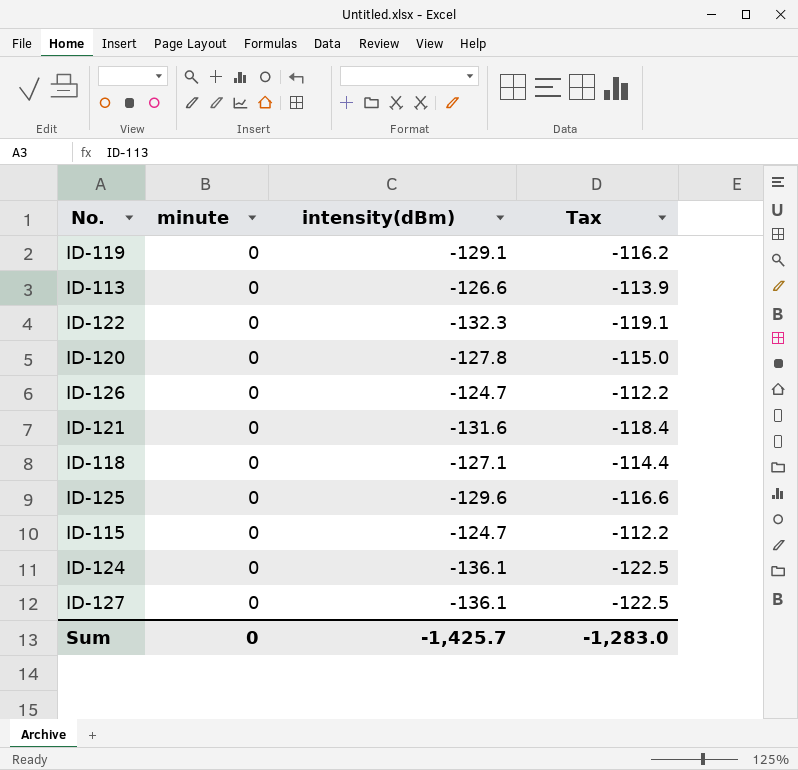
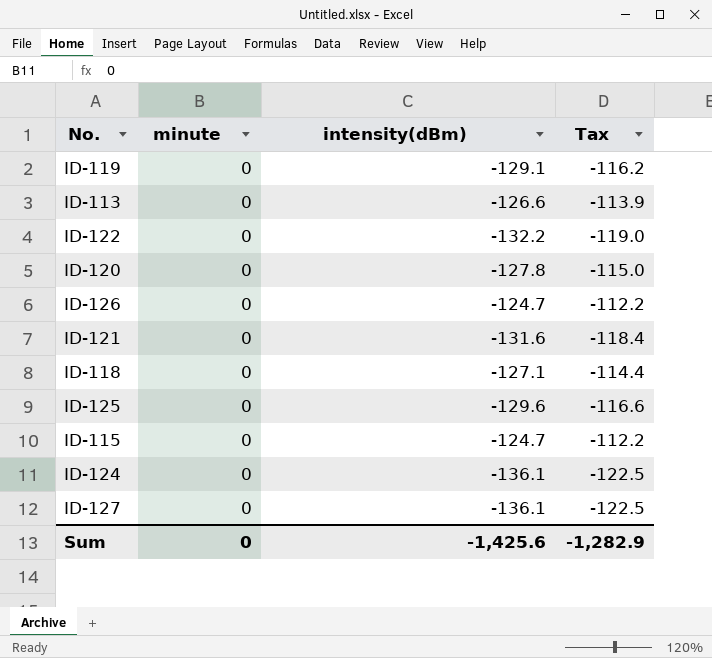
ID-122 | intensity(dBm): -132.3 -> -132.2
ID-122 | Tax: -119.1 -> -119.0
Sum | intensity(dBm): -1,425.7 -> -1,425.6
Sum | Tax: -1,283.0 -> -1,282.9

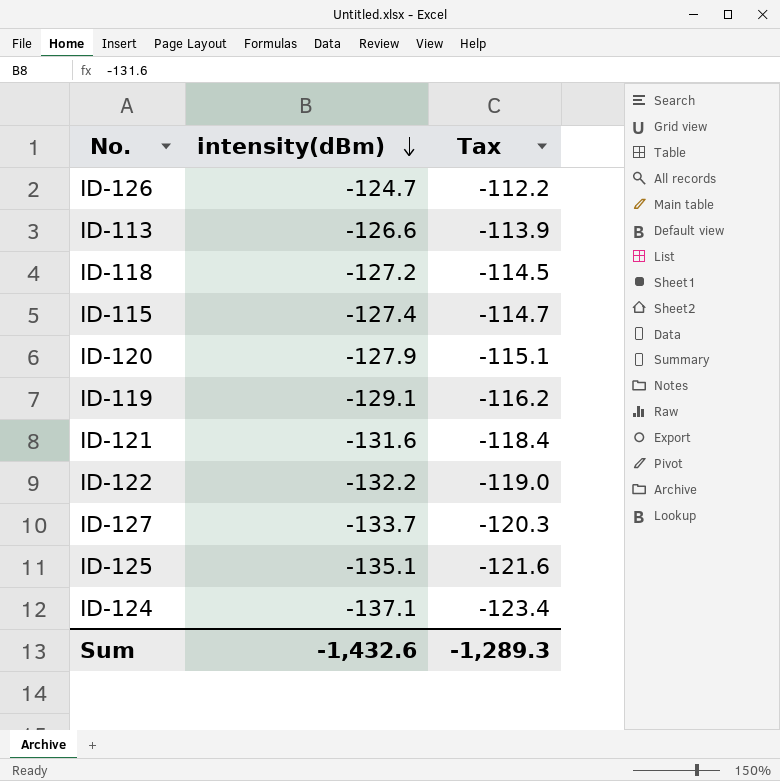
row order: none -> intensity(dBm) descending
column minute | position: 2 -> none
ID-118 | intensity(dBm): -127.1 -> -127.2
ID-118 | Tax: -114.4 -> -114.5
ID-115 | intensity(dBm): -124.7 -> -127.4
ID-115 | Tax: -112.2 -> -114.7
ID-120 | intensity(dBm): -127.8 -> -127.9
ID-120 | Tax: -115.0 -> -115.1
ID-127 | intensity(dBm): -136.1 -> -133.7
ID-127 | Tax: -122.5 -> -120.3
ID-125 | intensity(dBm): -129.6 -> -135.1
ID-125 | Tax: -116.6 -> -121.6
ID-124 | intensity(dBm): -136.1 -> -137.1
ID-124 | Tax: -122.5 -> -123.4
Sum | intensity(dBm): -1,425.6 -> -1,432.6
Sum | Tax: -1,282.9 -> -1,289.3

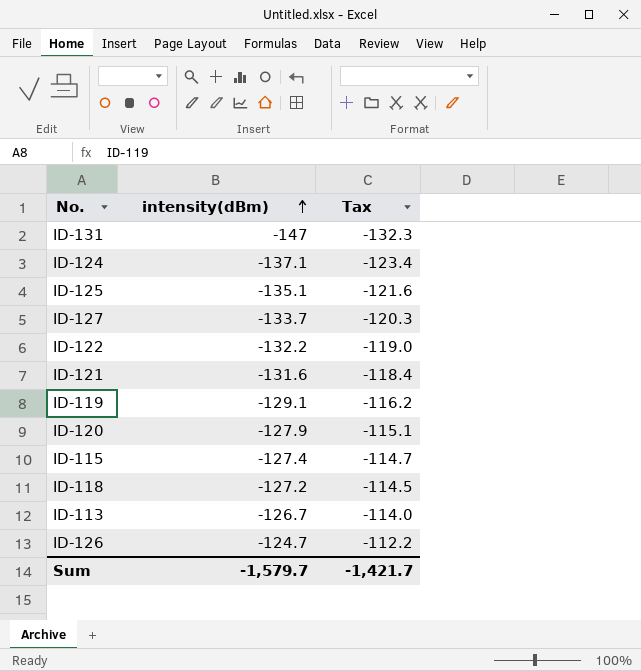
row order: intensity(dBm) descending -> intensity(dBm) ascending
row ID-131: none -> -147 | -132.3
ID-113 | intensity(dBm): -126.6 -> -126.7
ID-113 | Tax: -113.9 -> -114.0
Sum | intensity(dBm): -1,432.6 -> -1,579.7
Sum | Tax: -1,289.3 -> -1,421.7

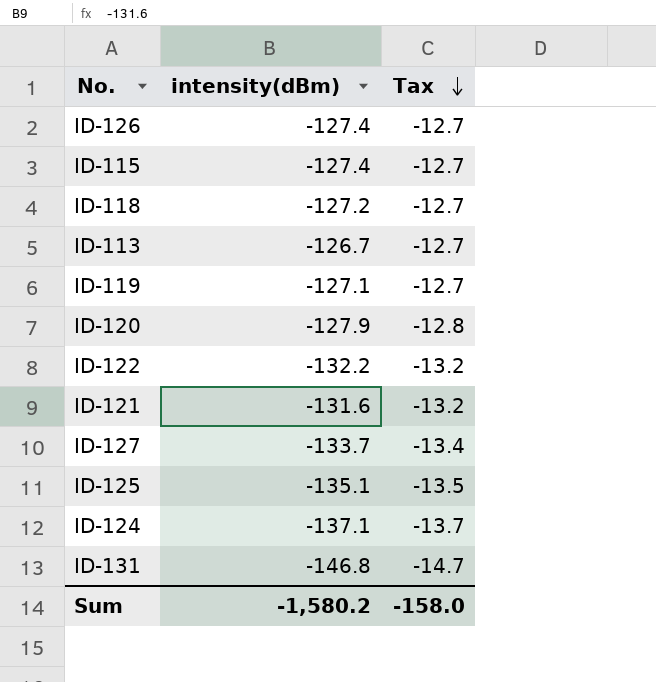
row order: intensity(dBm) ascending -> Tax descending
column Tax | formula: [intensity(dBm)] * 0.9 -> [intensity(dBm)] * 0.1
ID-126 | intensity(dBm): -124.7 -> -127.4
ID-119 | intensity(dBm): -129.1 -> -127.1
ID-131 | intensity(dBm): -147 -> -146.8
Sum | intensity(dBm): -1,579.7 -> -1,580.2
Sum | Tax: -1,421.7 -> -158.0

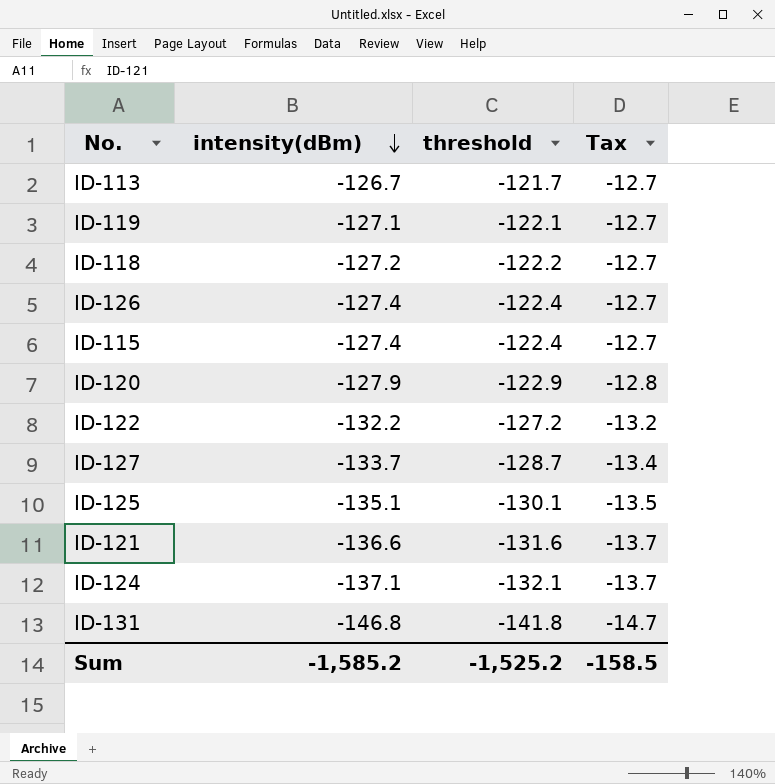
row order: Tax descending -> intensity(dBm) descending
column threshold | formula: none -> [intensity(dBm)] + 5
ID-121 | intensity(dBm): -131.6 -> -136.6
ID-121 | Tax: -13.2 -> -13.7
Sum | intensity(dBm): -1,580.2 -> -1,585.2
Sum | Tax: -158.0 -> -158.5

